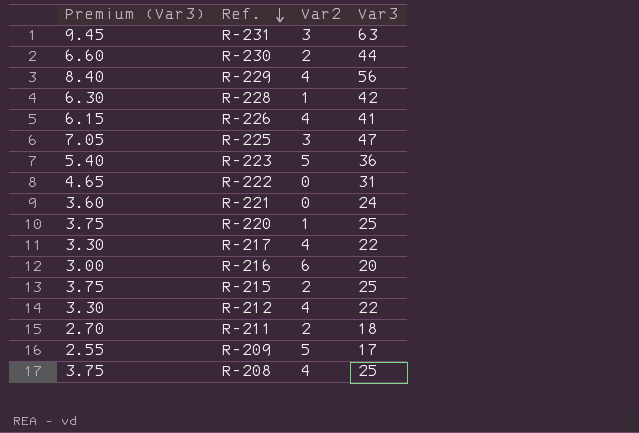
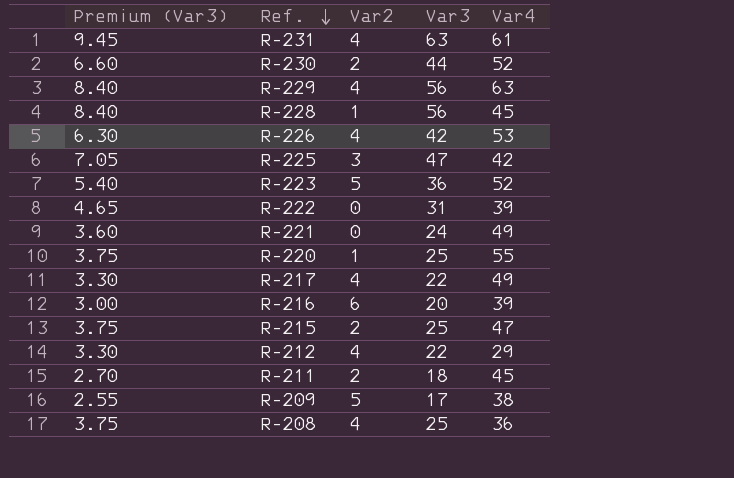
column Var4 | position: none -> 5
R-231 | Var2: 3 -> 4
R-228 | Premium (Var3): 6.30 -> 8.40
R-228 | Var3: 42 -> 56
R-226 | Premium (Var3): 6.15 -> 6.30
R-226 | Var3: 41 -> 42

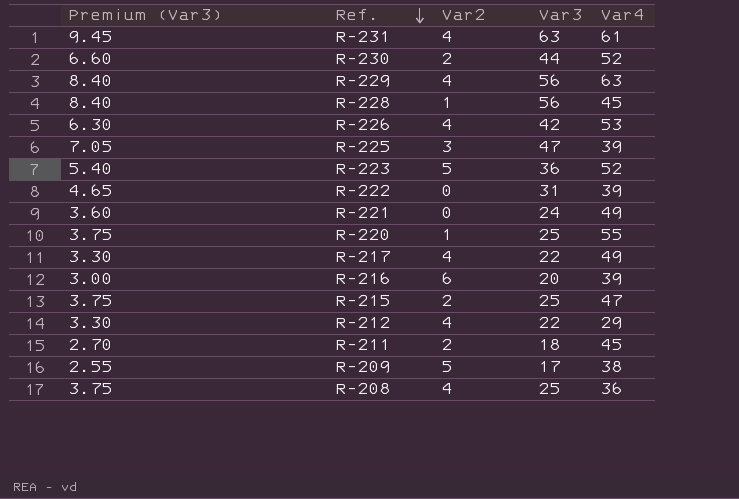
R-225 | Var4: 42 -> 39

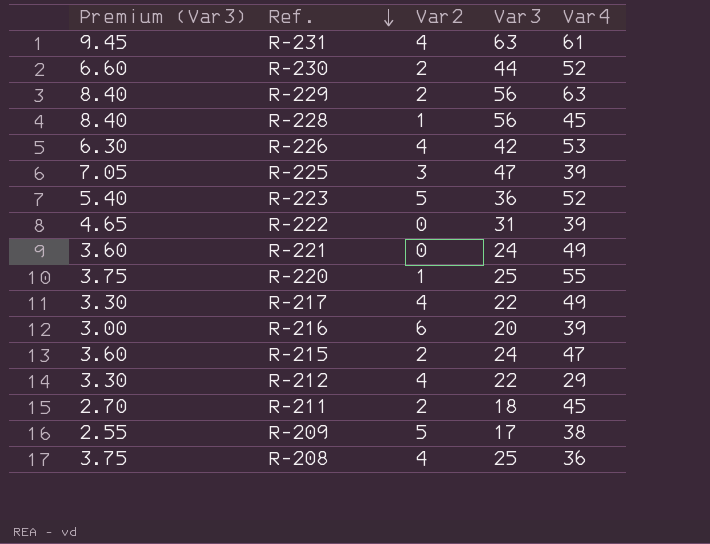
R-229 | Var2: 4 -> 2
R-215 | Premium (Var3): 3.75 -> 3.60
R-215 | Var3: 25 -> 24

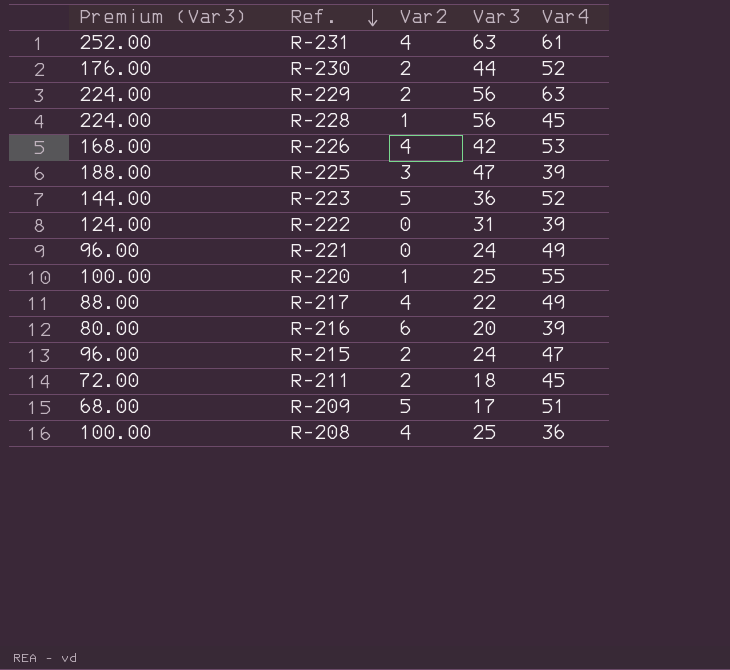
column Premium (Var3) | formula: [Var3] * 0.15 -> [Var3] * 4
row R-212: 3.30 | 4 | 22 | 29 -> none
R-209 | Var4: 38 -> 51

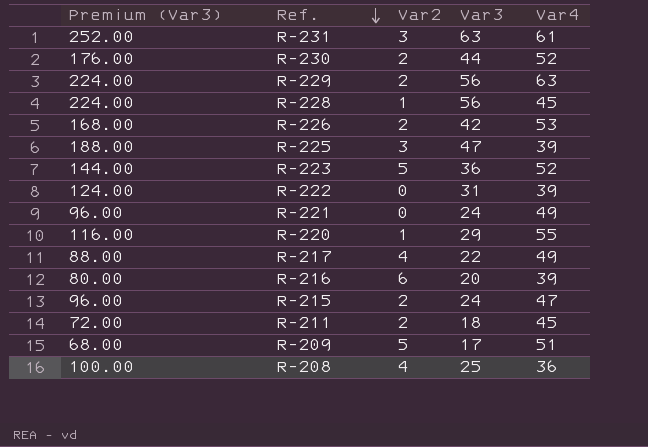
R-231 | Var2: 4 -> 3
R-226 | Var2: 4 -> 2
R-220 | Premium (Var3): 100.00 -> 116.00
R-220 | Var3: 25 -> 29

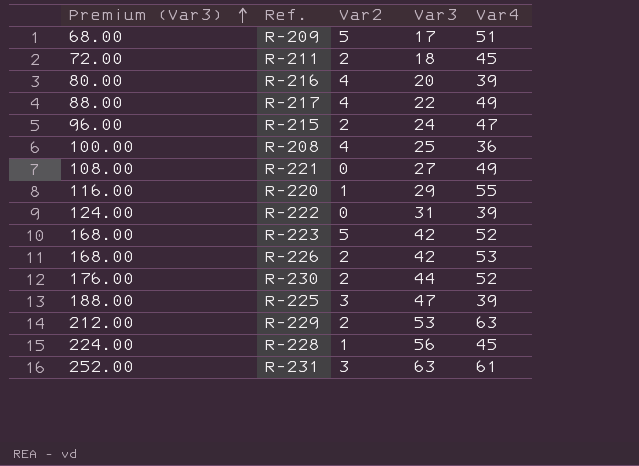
row order: Ref. descending -> Premium (Var3) ascending
R-216 | Var2: 6 -> 4
R-221 | Premium (Var3): 96.00 -> 108.00
R-221 | Var3: 24 -> 27
R-223 | Premium (Var3): 144.00 -> 168.00
R-223 | Var3: 36 -> 42
R-229 | Premium (Var3): 224.00 -> 212.00
R-229 | Var3: 56 -> 53

